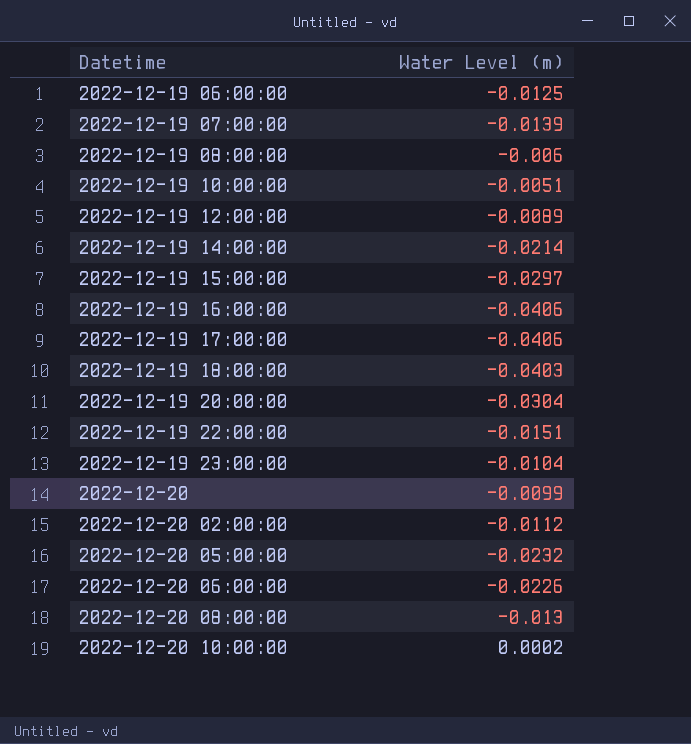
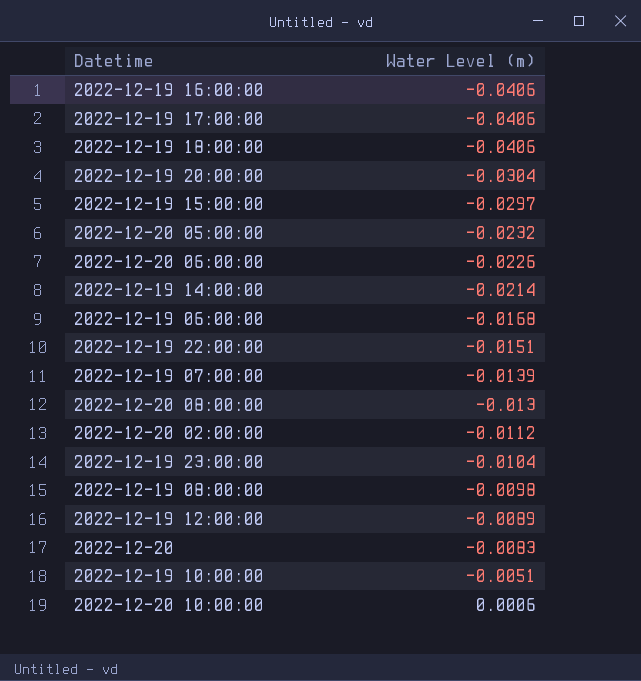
row order: Datetime ascending -> Water Level (m) ascending
2022-12-19 18:00:00 | Water Level (m): -0.0403 -> -0.0406
2022-12-19 06:00:00 | Water Level (m): -0.0125 -> -0.0168
2022-12-19 08:00:00 | Water Level (m): -0.006 -> -0.0098
2022-12-20 | Water Level (m): -0.0099 -> -0.0083
2022-12-20 10:00:00 | Water Level (m): 0.0002 -> 0.0006

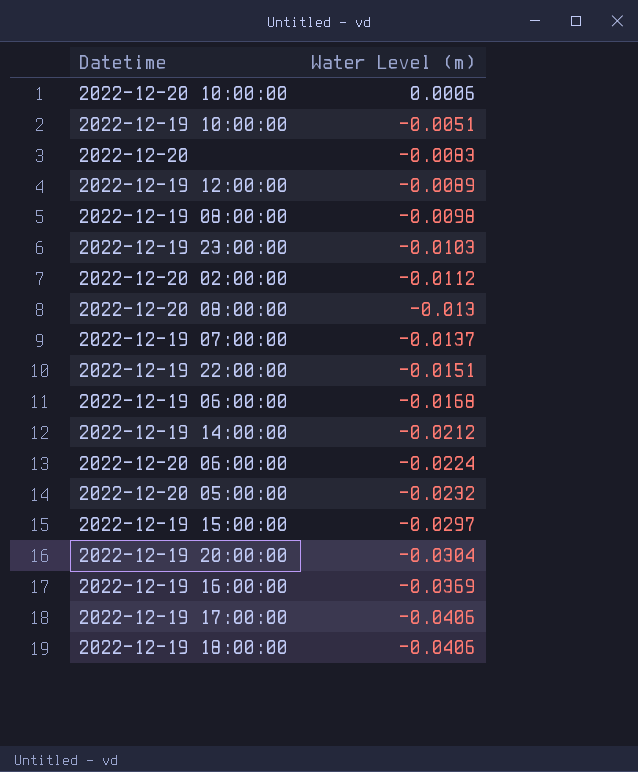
row order: Water Level (m) ascending -> Water Level (m) descending
2022-12-19 23:00:00 | Water Level (m): -0.0104 -> -0.0103
2022-12-19 07:00:00 | Water Level (m): -0.0139 -> -0.0137
2022-12-19 14:00:00 | Water Level (m): -0.0214 -> -0.0212
2022-12-20 06:00:00 | Water Level (m): -0.0226 -> -0.0224
2022-12-19 16:00:00 | Water Level (m): -0.0406 -> -0.0369

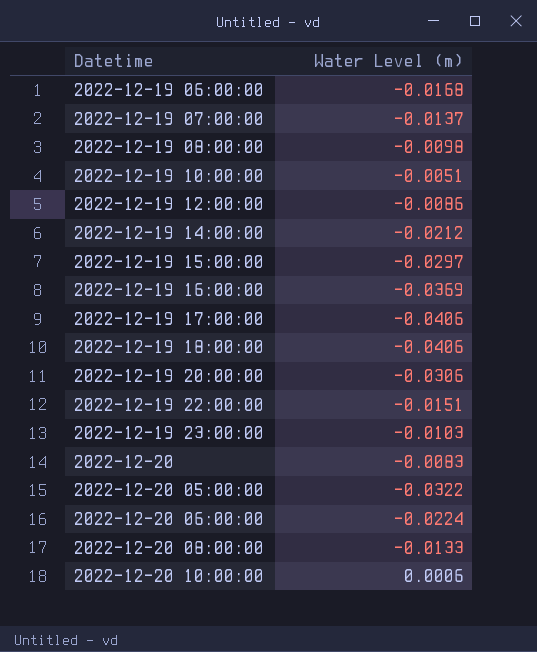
row order: Water Level (m) descending -> Datetime ascending
row 2022-12-20 02:00:00: -0.0112 -> none
2022-12-19 12:00:00 | Water Level (m): -0.0089 -> -0.0086
2022-12-19 20:00:00 | Water Level (m): -0.0304 -> -0.0306
2022-12-20 05:00:00 | Water Level (m): -0.0232 -> -0.0322
2022-12-20 08:00:00 | Water Level (m): -0.013 -> -0.0133

